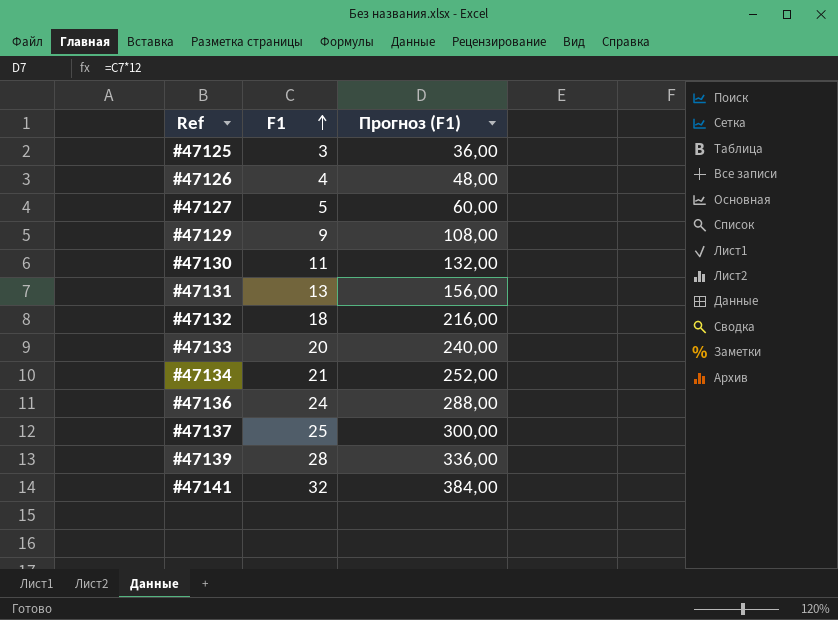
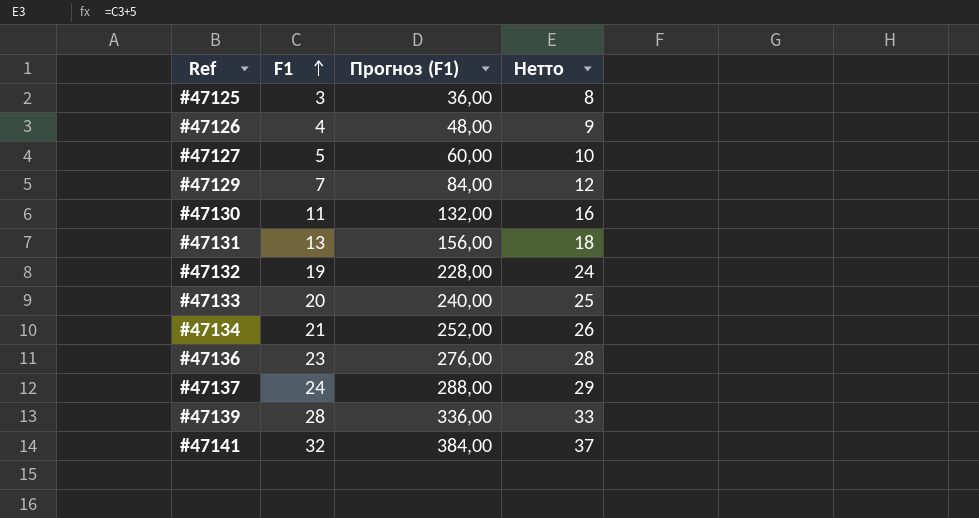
column Нетто | formula: none -> [F1] + 5
#47129 | F1: 9 -> 7
#47129 | Прогноз (F1): 108,00 -> 84,00
#47132 | F1: 18 -> 19
#47132 | Прогноз (F1): 216,00 -> 228,00
#47136 | F1: 24 -> 23
#47136 | Прогноз (F1): 288,00 -> 276,00
#47137 | F1: 25 -> 24
#47137 | Прогноз (F1): 300,00 -> 288,00

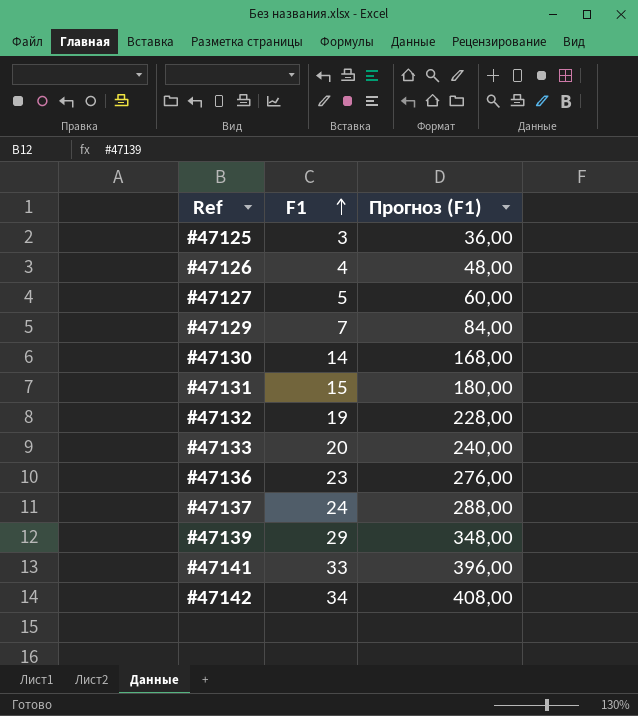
column Нетто | formula: [F1] + 5 -> none
row #47134: 21 | 252,00 | 26 -> none
#47130 | F1: 11 -> 14
#47130 | Прогноз (F1): 132,00 -> 168,00
#47131 | F1: 13 -> 15
#47131 | Прогноз (F1): 156,00 -> 180,00
#47139 | F1: 28 -> 29
#47139 | Прогноз (F1): 336,00 -> 348,00
#47141 | F1: 32 -> 33
#47141 | Прогноз (F1): 384,00 -> 396,00
row #47142: none -> 34 | 408,00

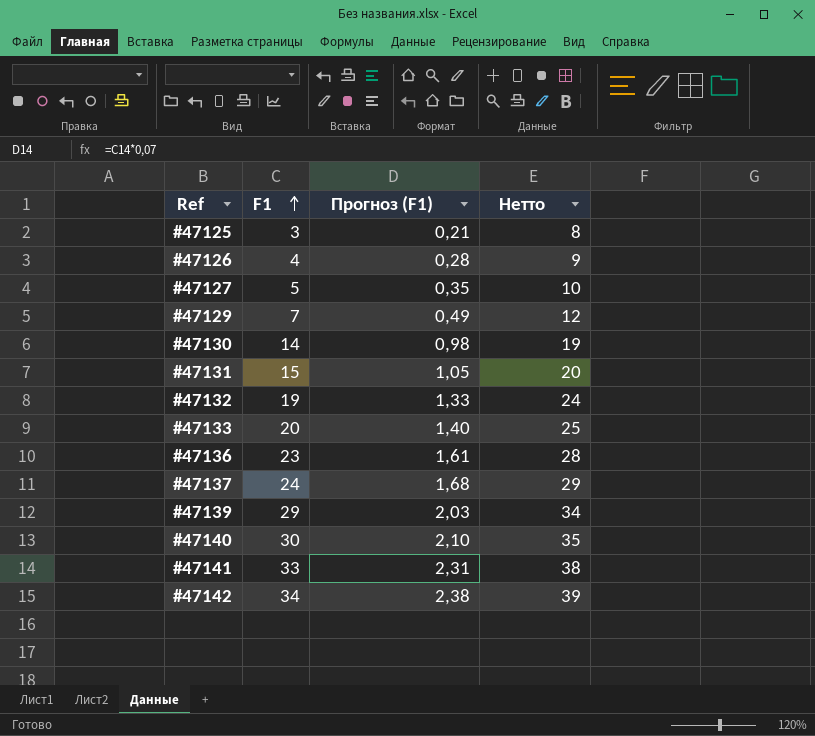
column Прогноз (F1) | formula: [F1] * 12 -> [F1] * 0,07
column Нетто | formula: none -> [F1] + 5
row #47140: none -> 30 | 2,10 | 35

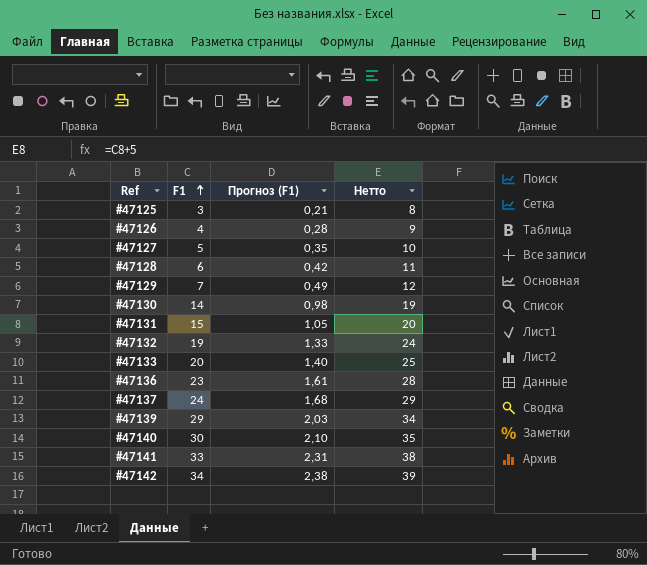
row #47128: none -> 6 | 0,42 | 11

